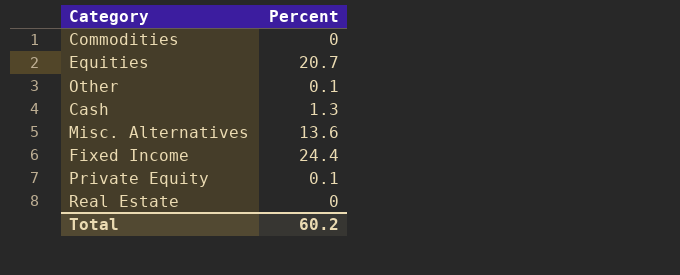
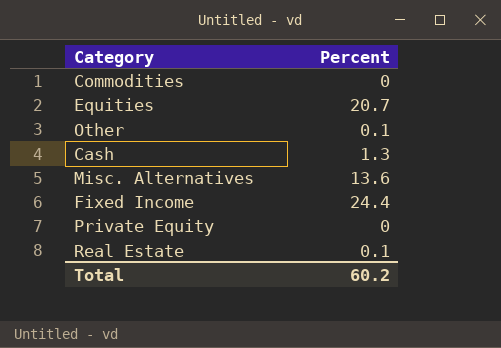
Private Equity | Percent: 0.1 -> 0
Real Estate | Percent: 0 -> 0.1

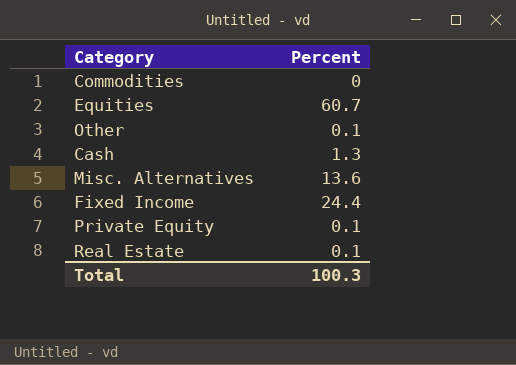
Equities | Percent: 20.7 -> 60.7
Private Equity | Percent: 0 -> 0.1
Total | Percent: 60.2 -> 100.3

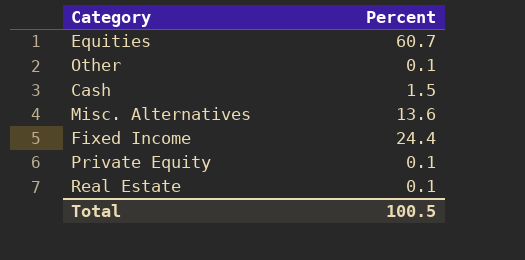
row Commodities: 0 -> none
Cash | Percent: 1.3 -> 1.5
Total | Percent: 100.3 -> 100.5

